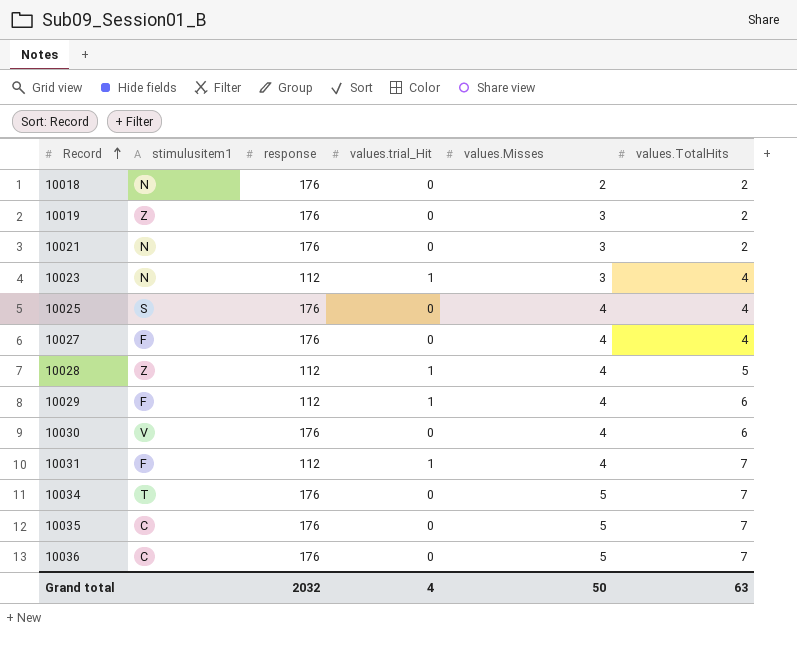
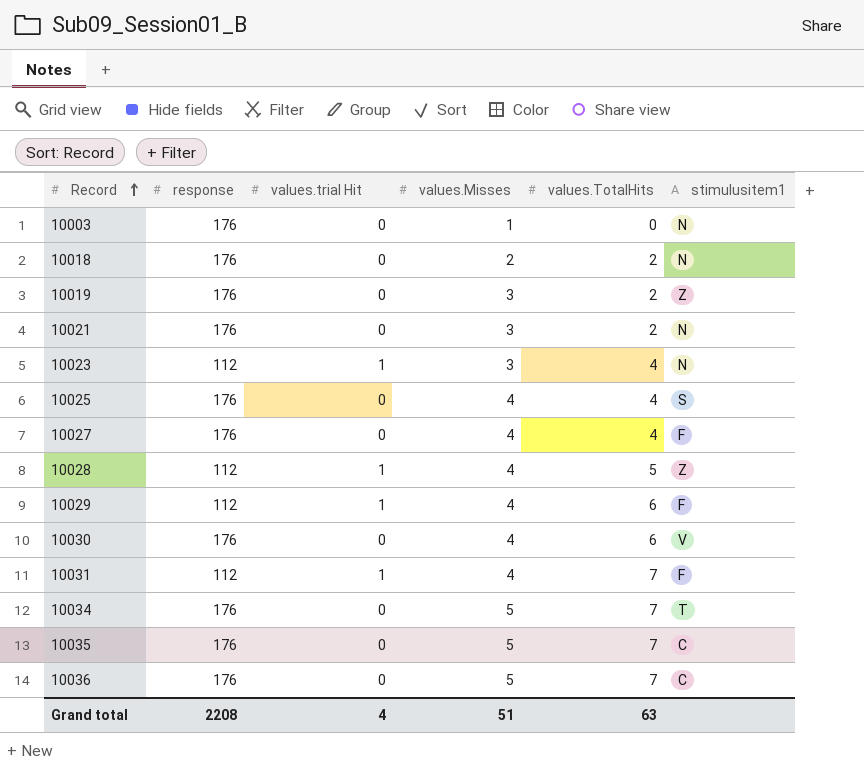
column name: values.trial_Hit -> values.trial Hit
column stimulusitem1 | position: 2 -> 6
row 10003: none -> 176 | 0 | 1 | 0 | N
Grand total | response: 2032 -> 2208
Grand total | values.Misses: 50 -> 51

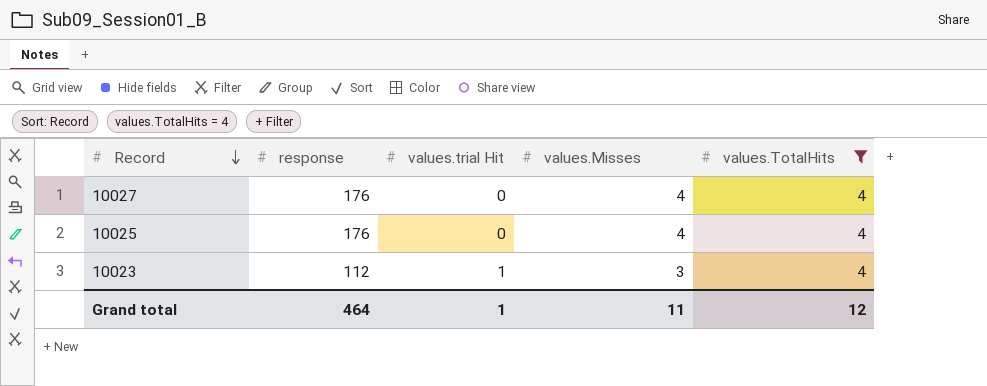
filter: none -> values.TotalHits = 4
row order: Record ascending -> Record descending
column stimulusitem1 | position: 6 -> none
Grand total | response: 2208 -> 464
Grand total | values.trial Hit: 4 -> 1
Grand total | values.Misses: 51 -> 11
Grand total | values.TotalHits: 63 -> 12

